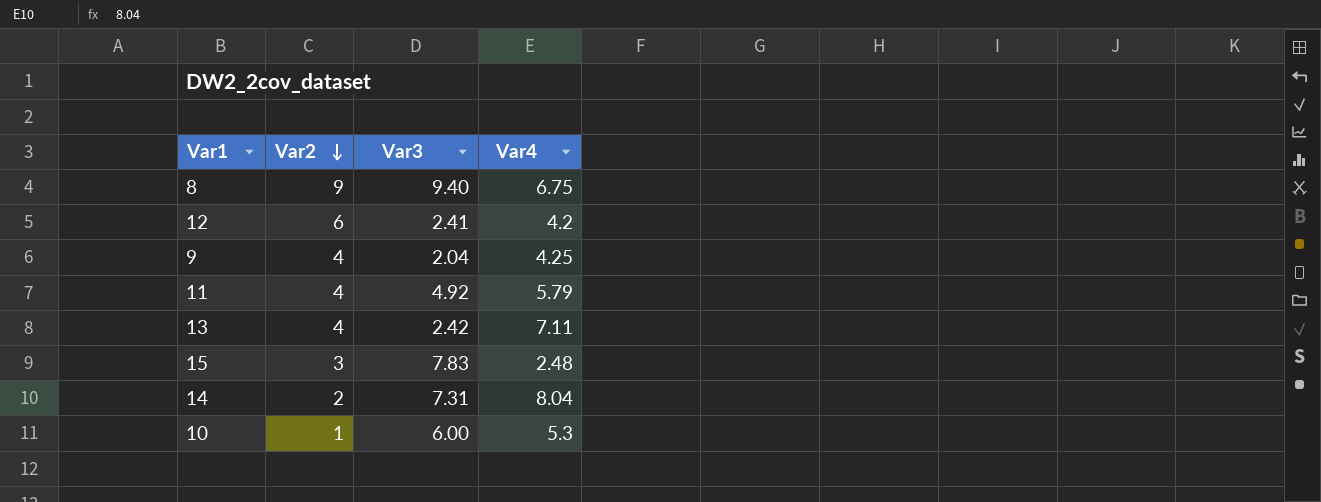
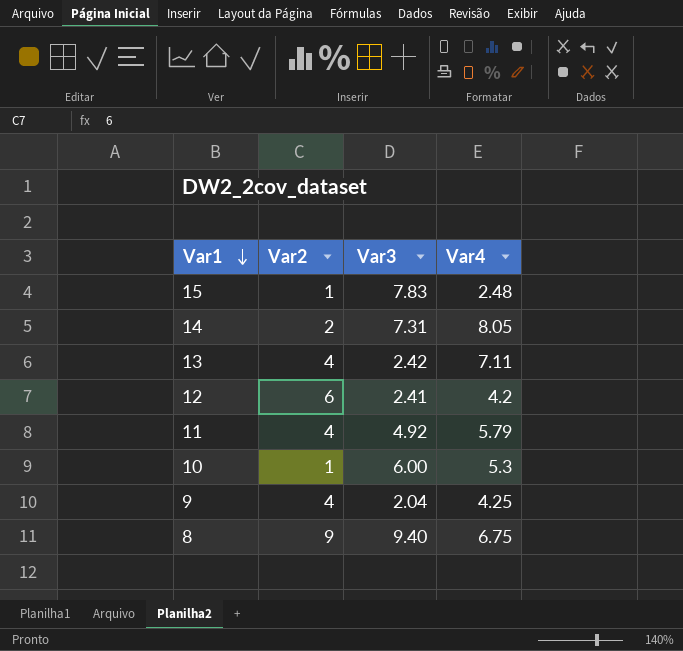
row order: Var2 descending -> Var1 descending
15 | Var2: 3 -> 1
14 | Var4: 8.04 -> 8.05

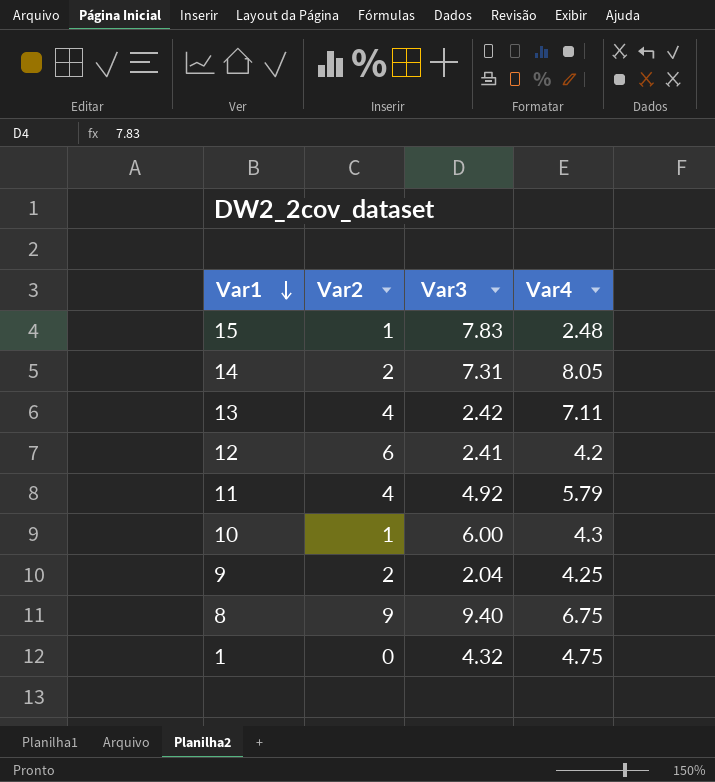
10 | Var4: 5.3 -> 4.3
9 | Var2: 4 -> 2
row 1: none -> 0 | 4.32 | 4.75

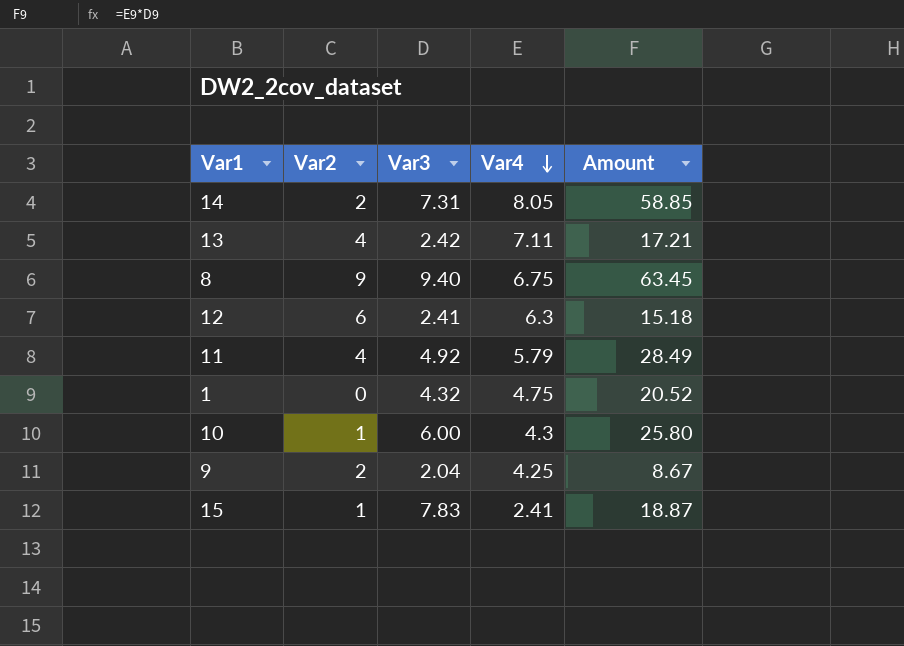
row order: Var1 descending -> Var4 descending
column Amount | formula: none -> [Var3] * [Var4]
12 | Var4: 4.2 -> 6.3
15 | Var4: 2.48 -> 2.41

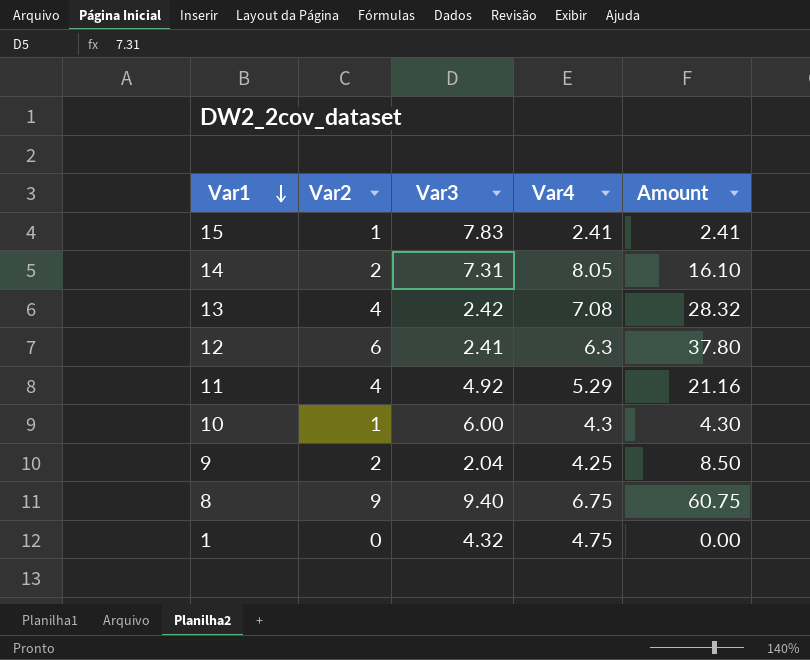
row order: Var4 descending -> Var1 descending
column Amount | formula: [Var3] * [Var4] -> [Var2] * [Var4]
13 | Var4: 7.11 -> 7.08
11 | Var4: 5.79 -> 5.29

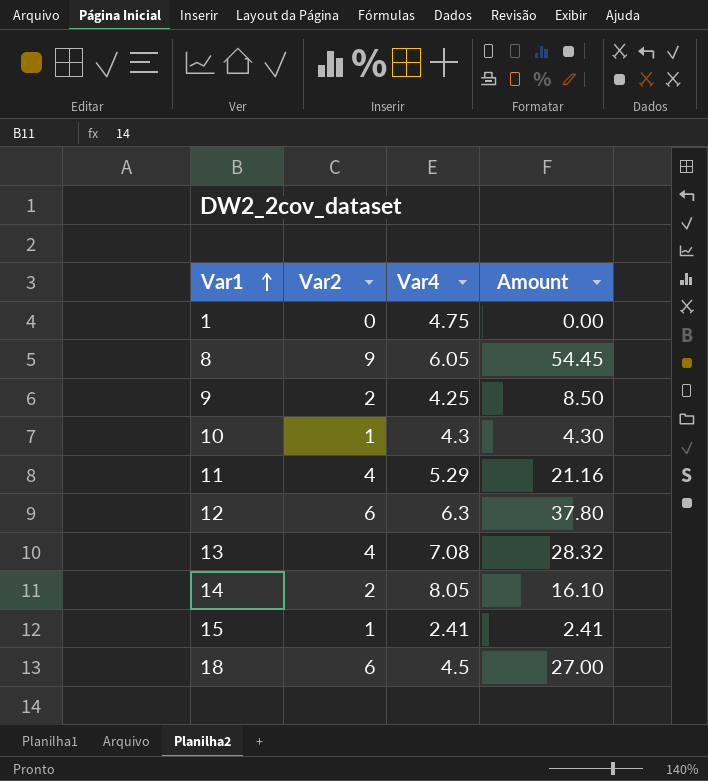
row order: Var1 descending -> Var1 ascending
column Var3 | position: 3 -> none
8 | Var4: 6.75 -> 6.05
8 | Amount: 60.75 -> 54.45
row 18: none -> 6 | 4.5 | 27.00

